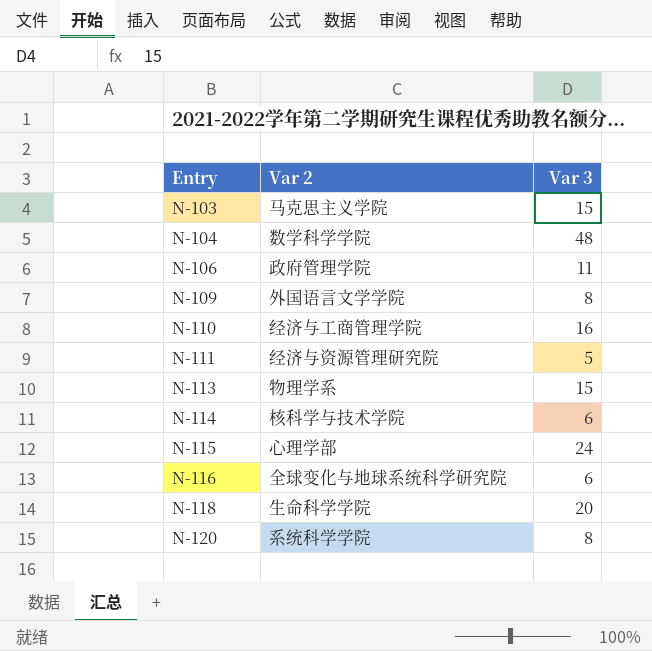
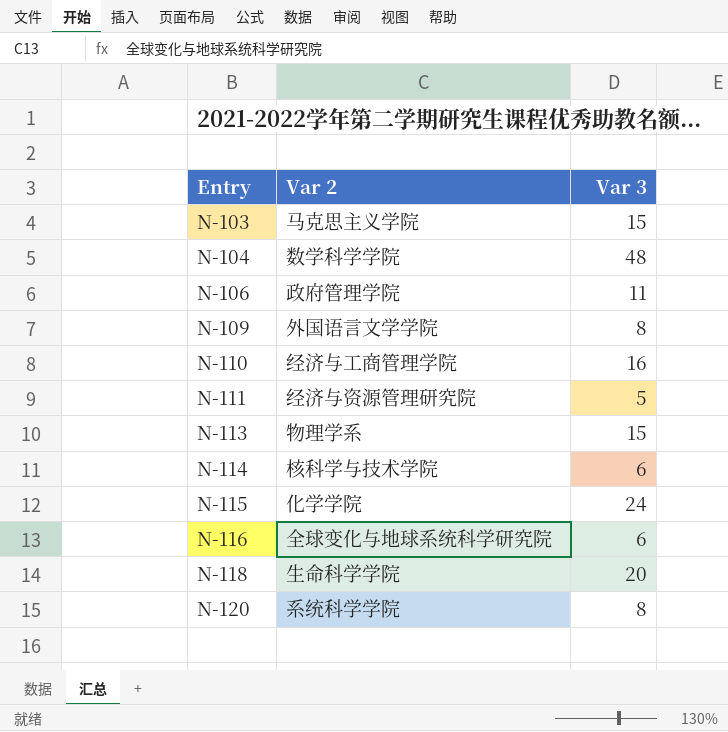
N-115 | Var 2: 心理学部 -> 化学学院

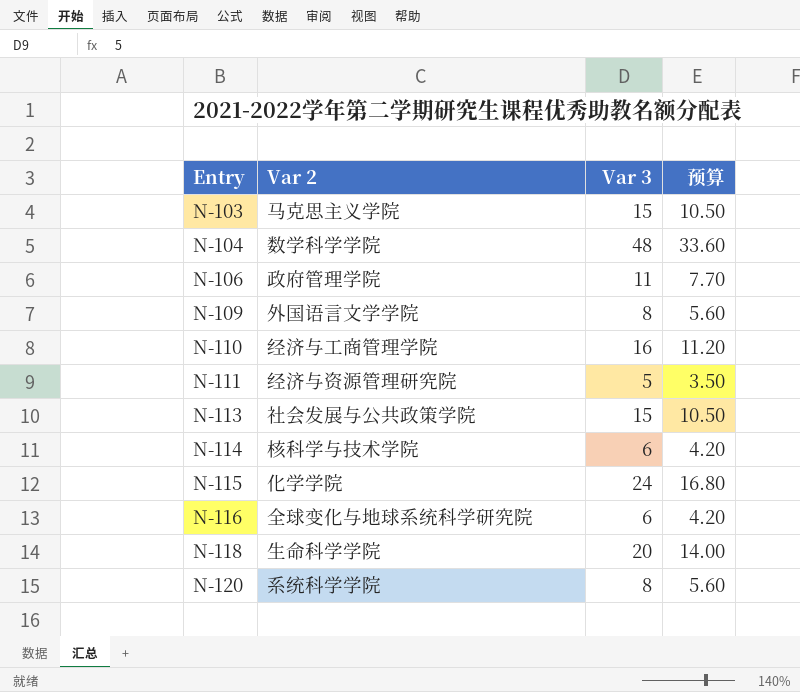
column 预算 | formula: none -> [Var 3] * 0.7
N-113 | Var 2: 物理学系 -> 社会发展与公共政策学院

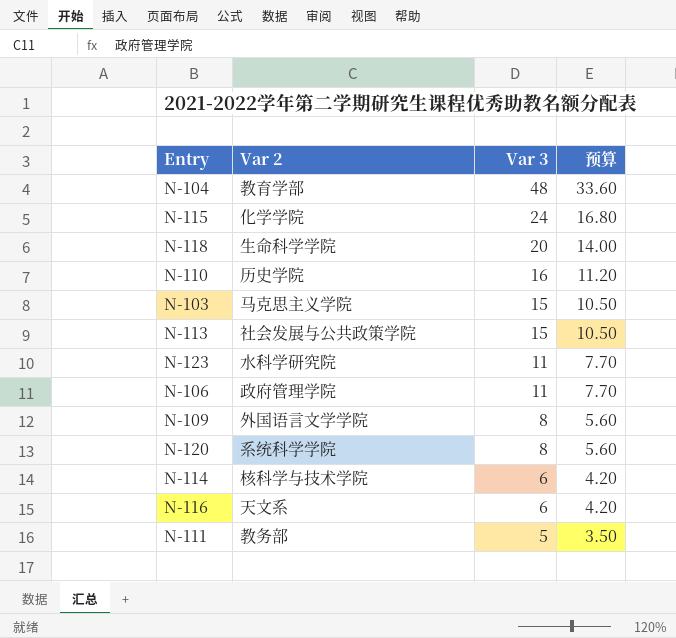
row order: Entry ascending -> Var 3 descending
N-104 | Var 2: 数学科学学院 -> 教育学部
N-110 | Var 2: 经济与工商管理学院 -> 历史学院
row N-123: none -> 水科学研究院 | 11 | 7.70
N-116 | Var 2: 全球变化与地球系统科学研究院 -> 天文系
N-111 | Var 2: 经济与资源管理研究院 -> 教务部

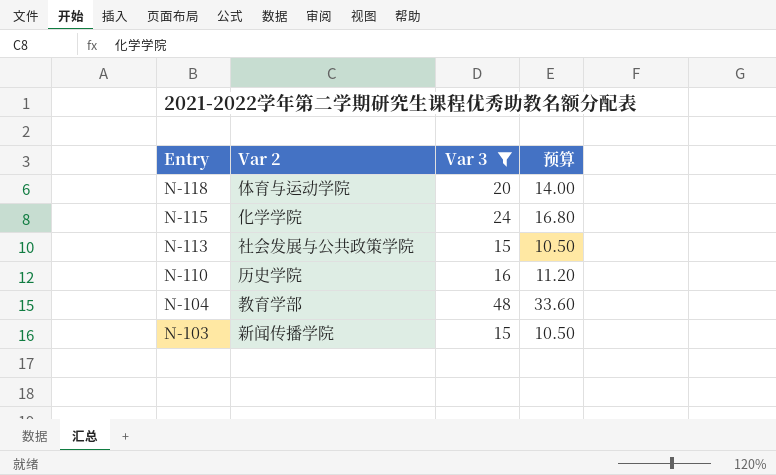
filter: none -> Var 3 >= 15
row order: Var 3 descending -> Entry descending
N-118 | Var 2: 生命科学学院 -> 体育与运动学院
N-103 | Var 2: 马克思主义学院 -> 新闻传播学院

